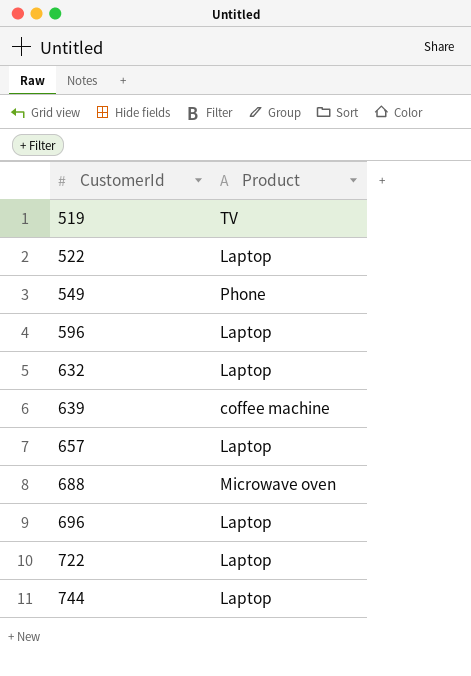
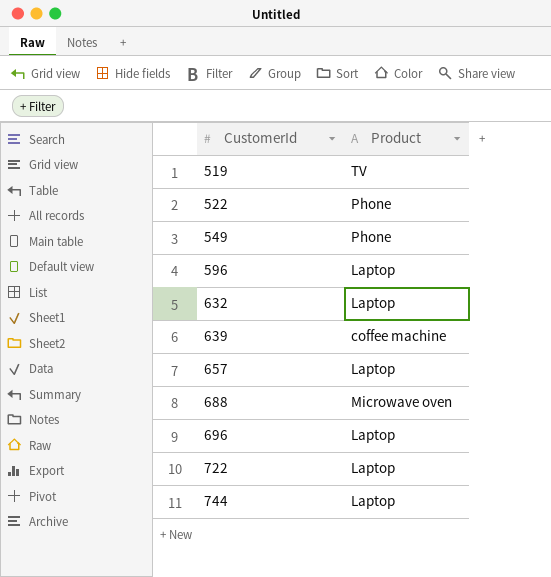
522 | Product: Laptop -> Phone

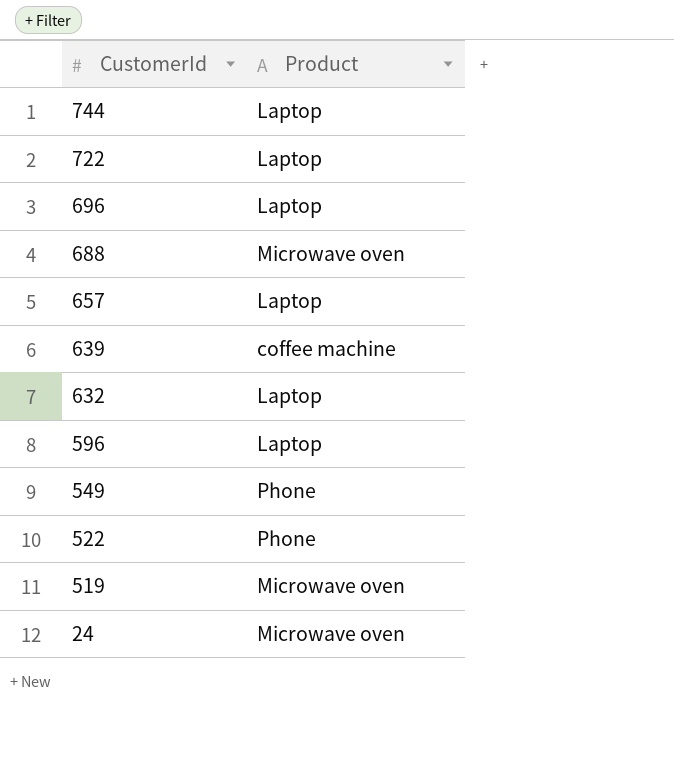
row order: CustomerId ascending -> CustomerId descending
519 | Product: TV -> Microwave oven
row 24: none -> Microwave oven

